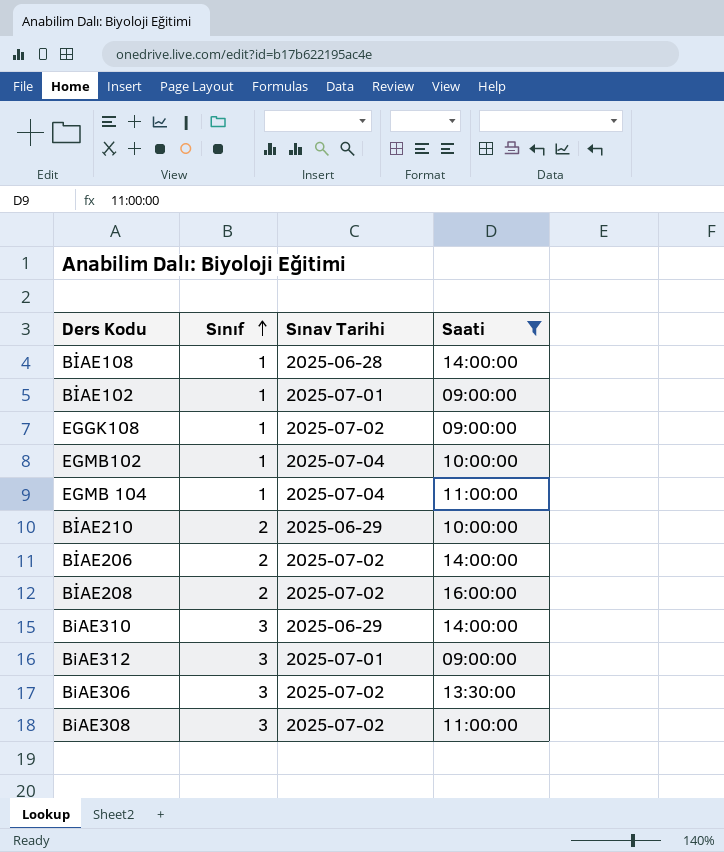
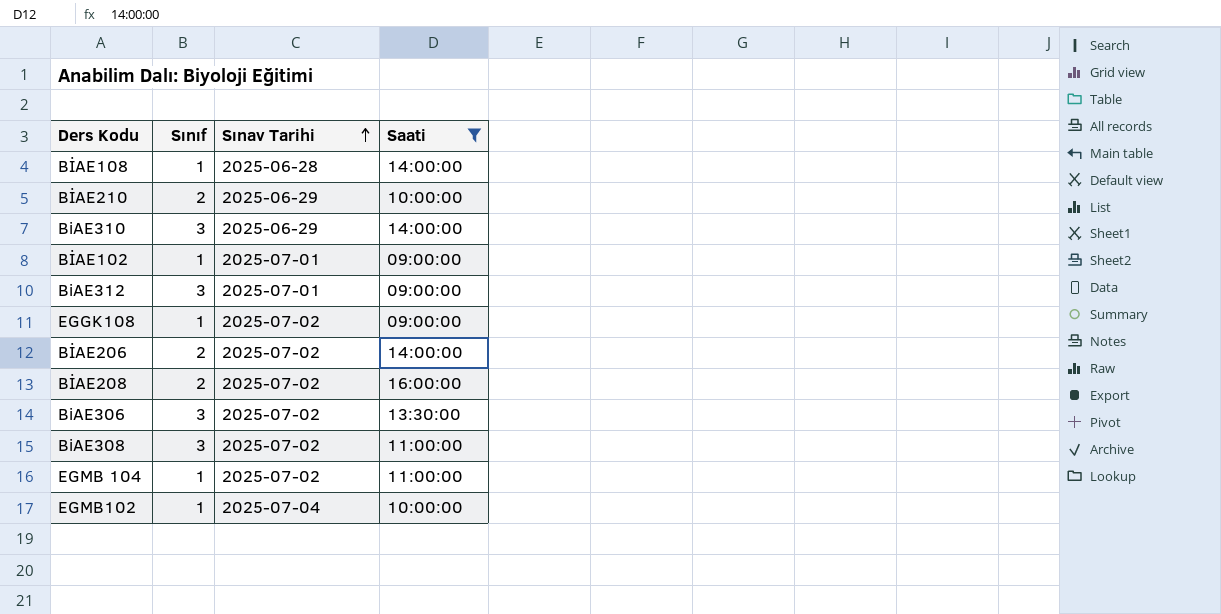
row order: Sınıf ascending -> Sınav Tarihi ascending
EGMB 104 | Sınav Tarihi: 2025-07-04 -> 2025-07-02

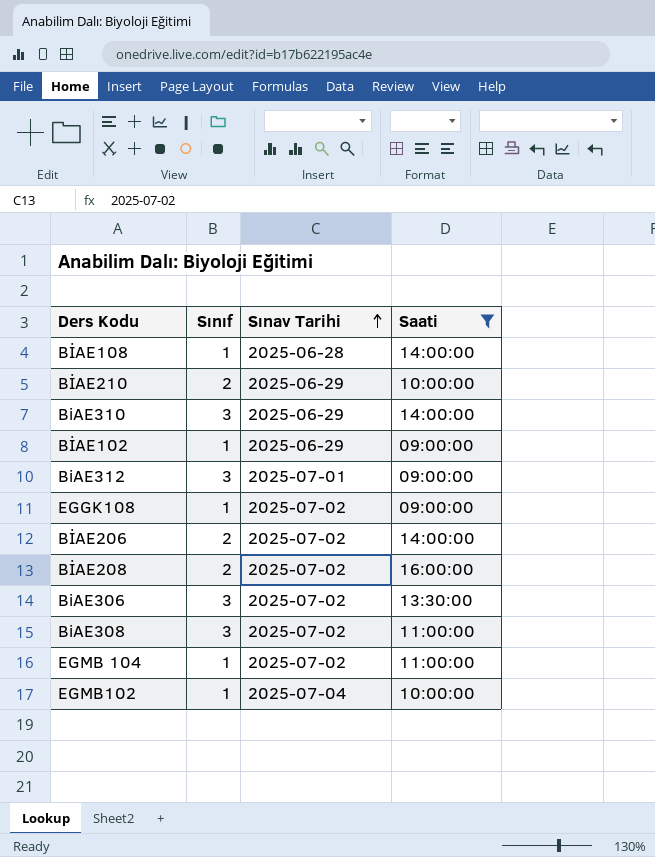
BİAE102 | Sınav Tarihi: 2025-07-01 -> 2025-06-29

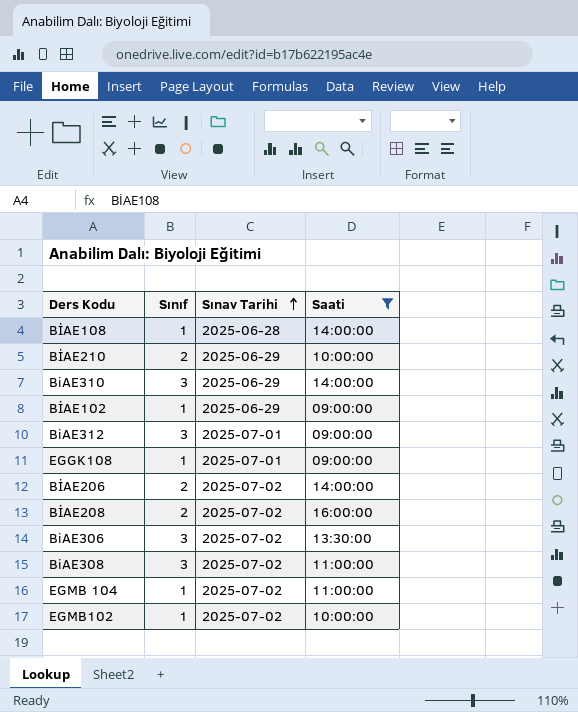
EGGK108 | Sınav Tarihi: 2025-07-02 -> 2025-07-01
EGMB102 | Sınav Tarihi: 2025-07-04 -> 2025-07-02

